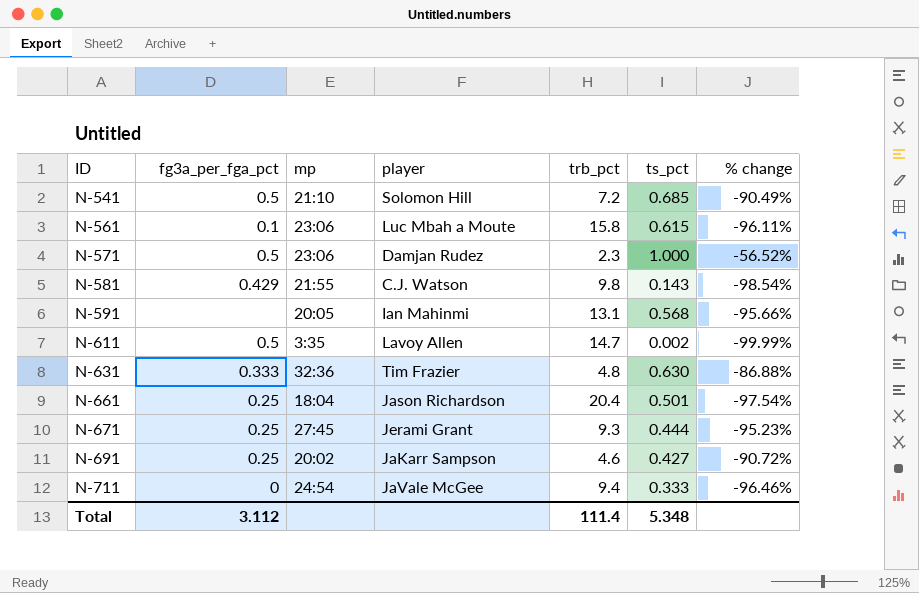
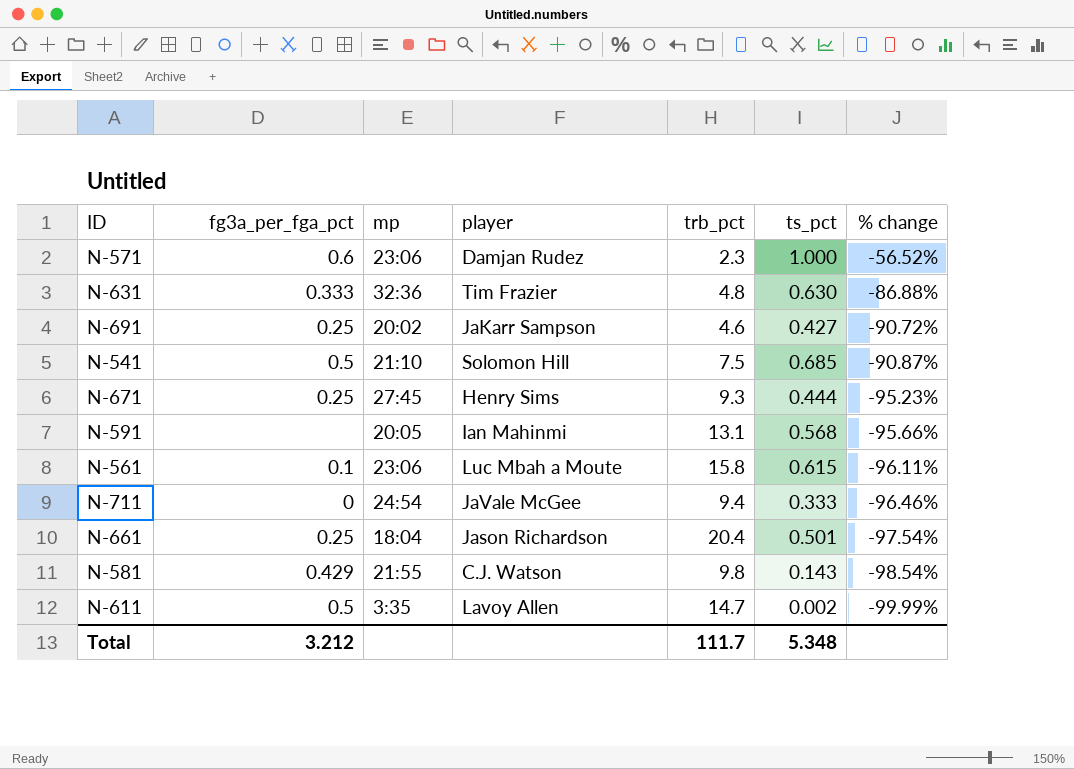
row order: ID ascending -> % change descending
N-571 | fg3a_per_fga_pct: 0.5 -> 0.6
N-541 | trb_pct: 7.2 -> 7.5
N-541 | % change: -90.49% -> -90.87%
N-671 | player: Jerami Grant -> Henry Sims
Total | fg3a_per_fga_pct: 3.112 -> 3.212
Total | trb_pct: 111.4 -> 111.7

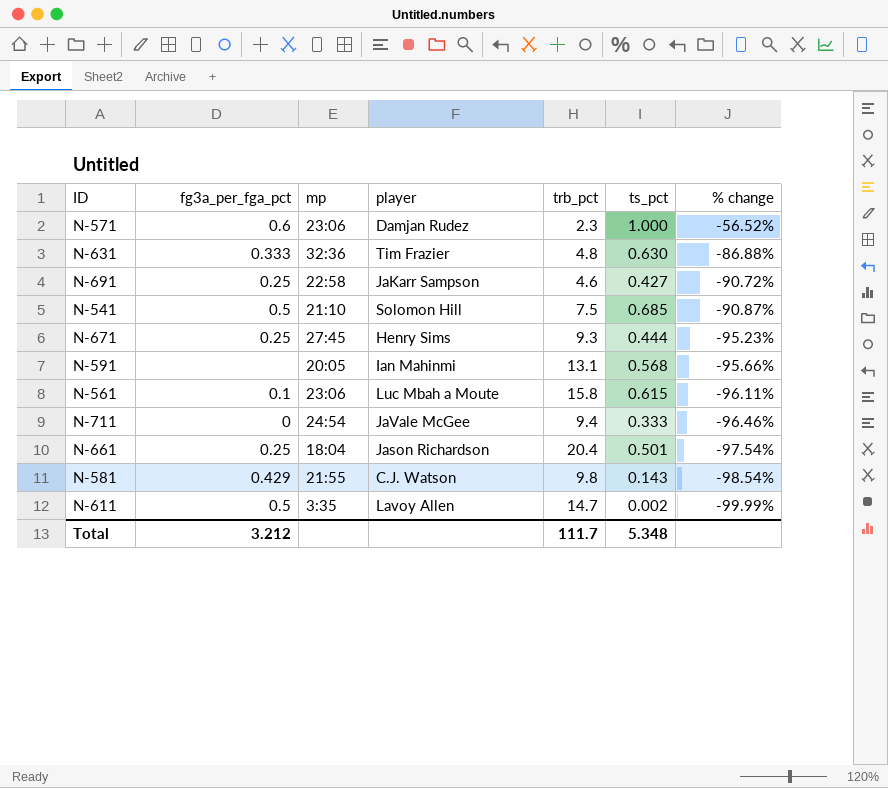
N-691 | mp: 20:02 -> 22:58

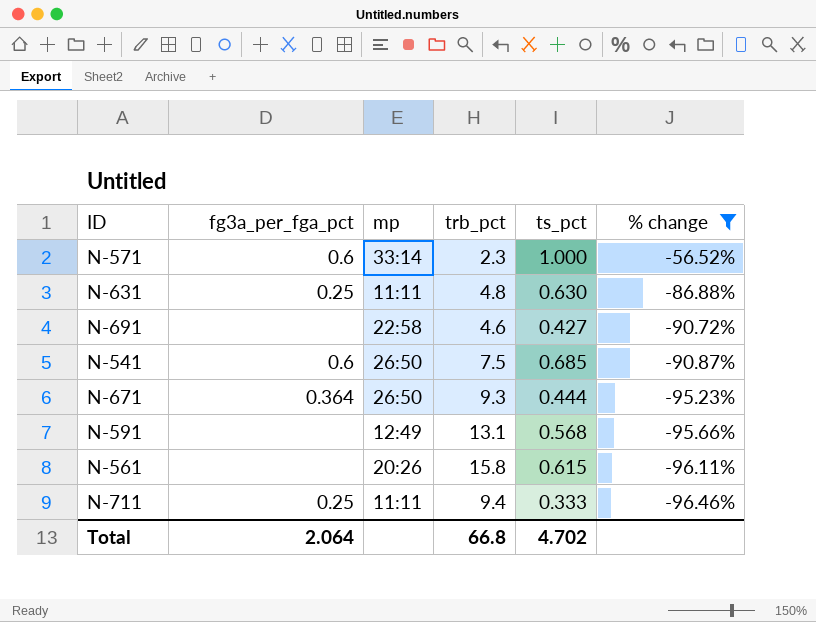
filter: none -> % change >= -96.46%
column player | position: 4 -> none
N-571 | mp: 23:06 -> 33:14
N-631 | fg3a_per_fga_pct: 0.333 -> 0.25
N-631 | mp: 32:36 -> 11:11
N-691 | fg3a_per_fga_pct: 0.25 -> none
N-541 | fg3a_per_fga_pct: 0.5 -> 0.6
N-541 | mp: 21:10 -> 26:50
N-671 | fg3a_per_fga_pct: 0.25 -> 0.364
N-671 | mp: 27:45 -> 26:50
N-591 | mp: 20:05 -> 12:49
N-561 | fg3a_per_fga_pct: 0.1 -> none
N-561 | mp: 23:06 -> 20:26
N-711 | fg3a_per_fga_pct: 0 -> 0.25
N-711 | mp: 24:54 -> 11:11
Total | fg3a_per_fga_pct: 3.212 -> 2.064
Total | trb_pct: 111.7 -> 66.8
Total | ts_pct: 5.348 -> 4.702

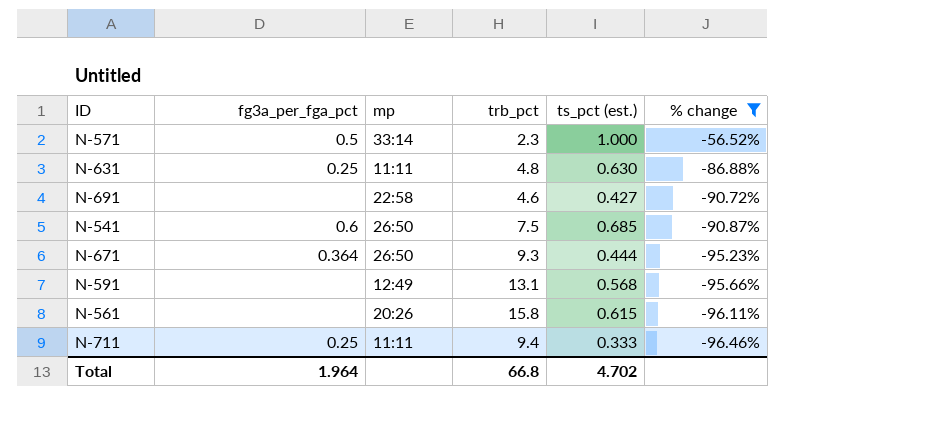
column name: ts_pct -> ts_pct (est.)
N-571 | fg3a_per_fga_pct: 0.6 -> 0.5
Total | fg3a_per_fga_pct: 2.064 -> 1.964

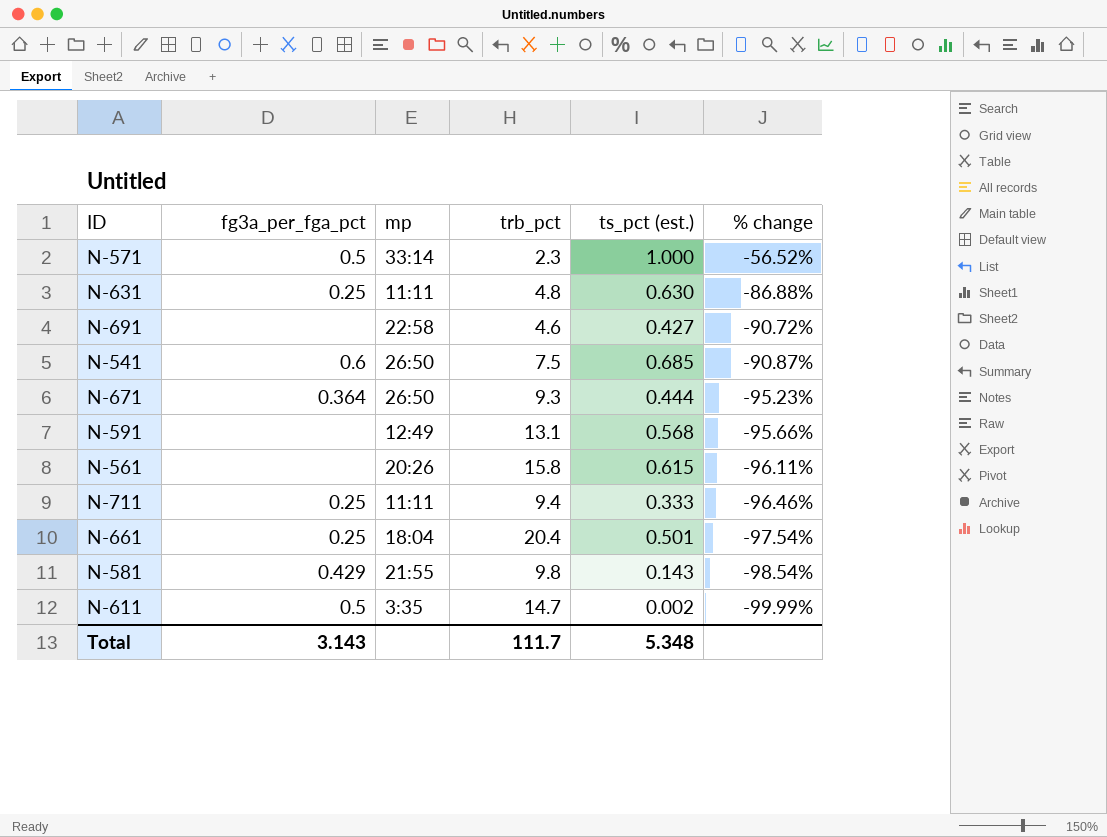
filter: % change >= -96.46% -> none
Total | fg3a_per_fga_pct: 1.964 -> 3.143
Total | trb_pct: 66.8 -> 111.7
Total | ts_pct (est.): 4.702 -> 5.348

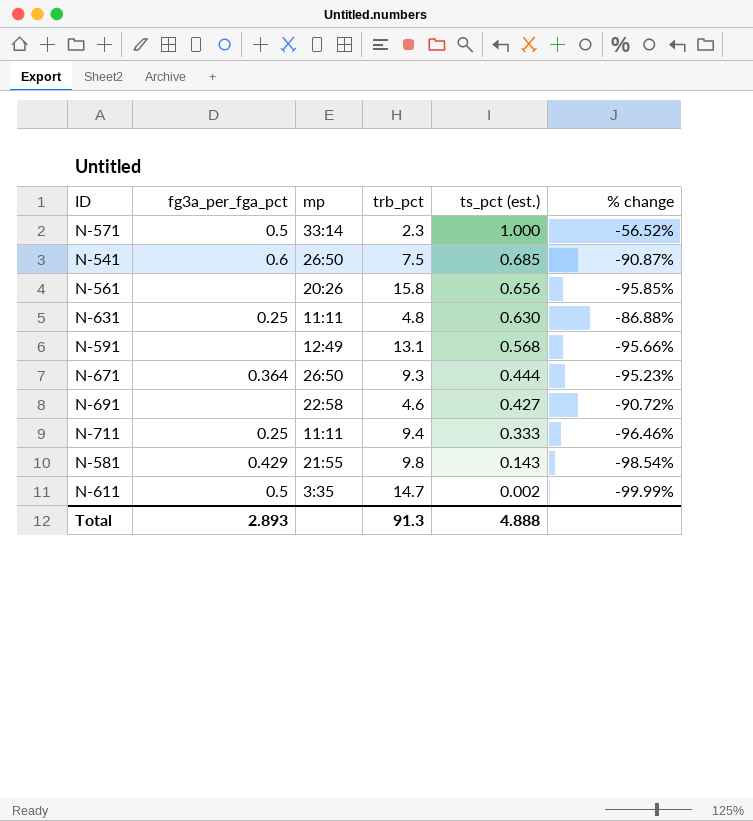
row order: % change descending -> ts_pct (est.) descending
row N-661: 0.25 | 18:04 | 20.4 | 0.501 | -97.54% -> none
N-561 | ts_pct (est.): 0.615 -> 0.656
N-561 | % change: -96.11% -> -95.85%
Total | fg3a_per_fga_pct: 3.143 -> 2.893
Total | trb_pct: 111.7 -> 91.3
Total | ts_pct (est.): 5.348 -> 4.888

